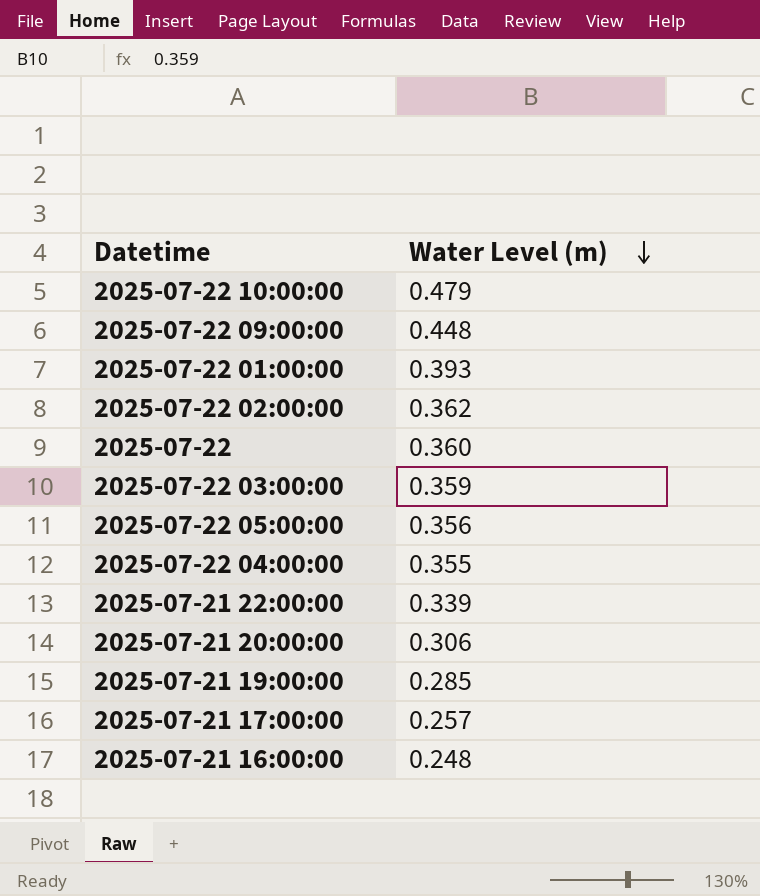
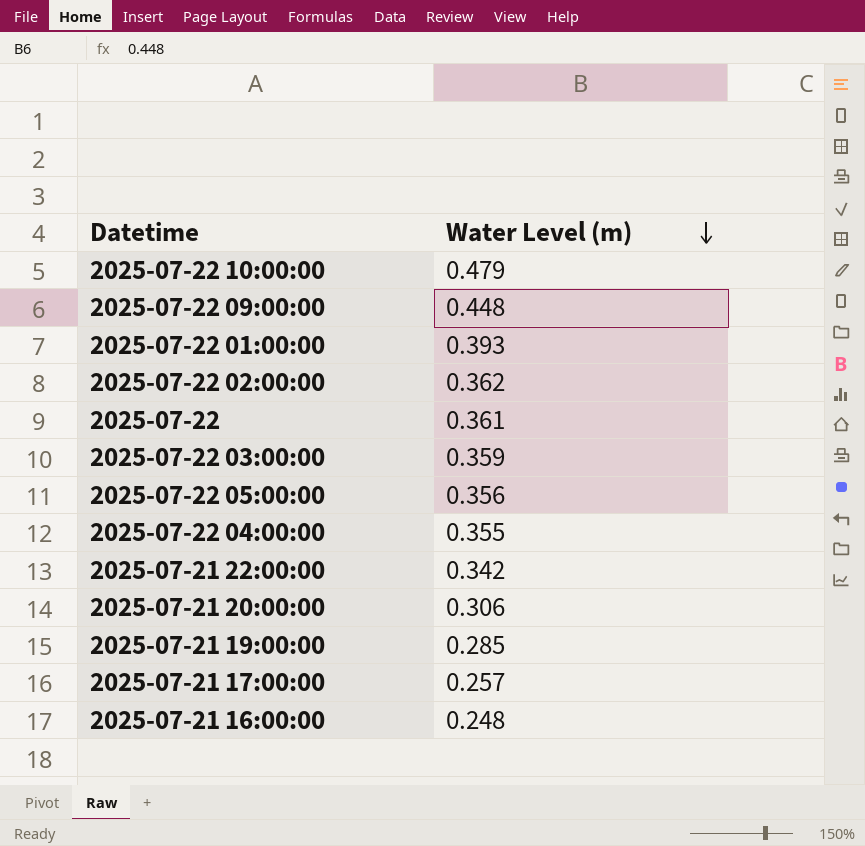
2025-07-22 | Water Level (m): 0.360 -> 0.361
2025-07-21 22:00:00 | Water Level (m): 0.339 -> 0.342

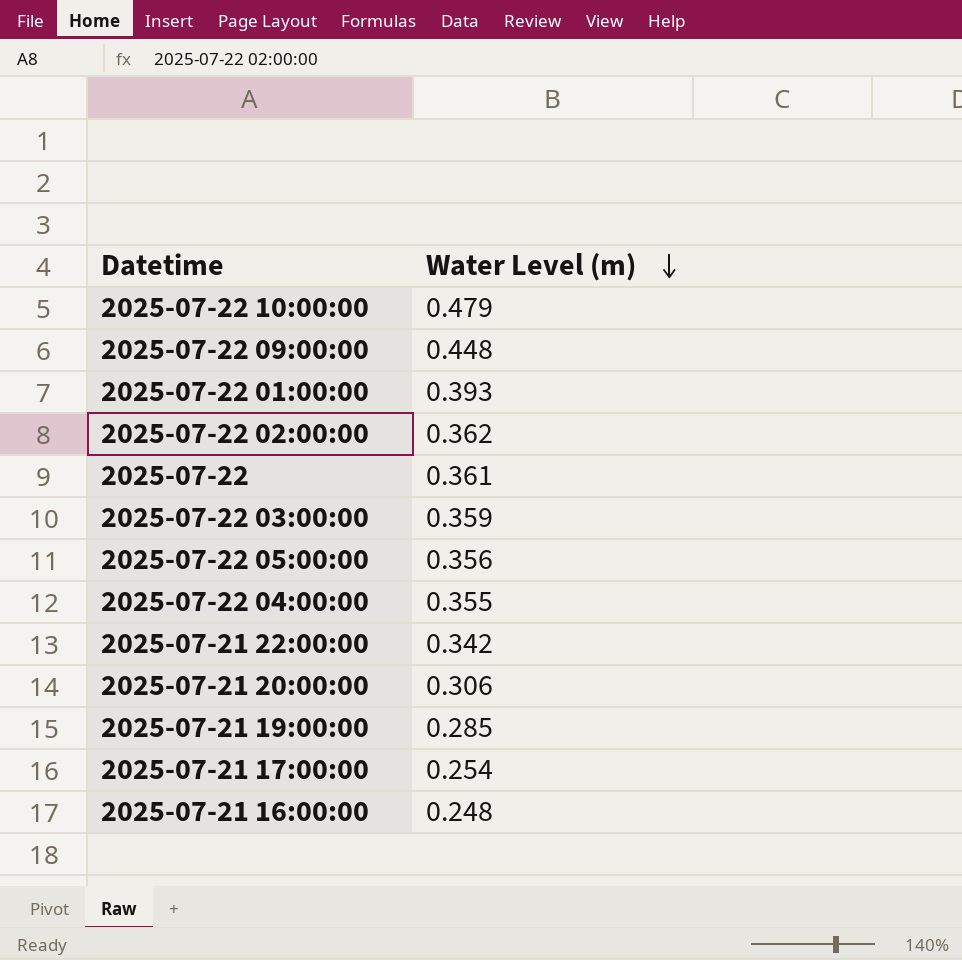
2025-07-21 17:00:00 | Water Level (m): 0.257 -> 0.254

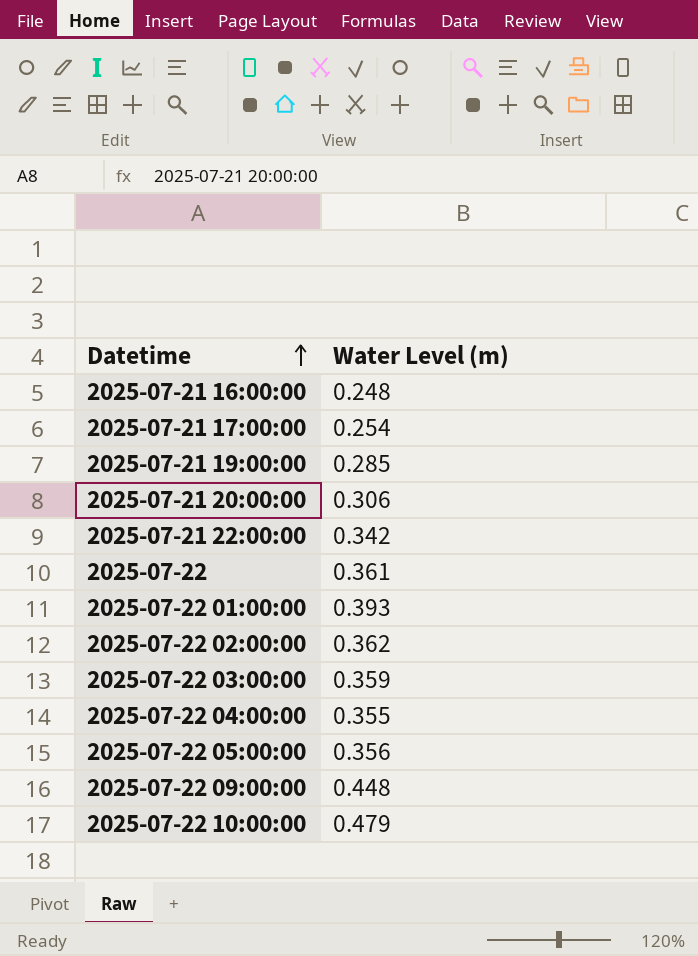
row order: Water Level (m) descending -> Datetime ascending

